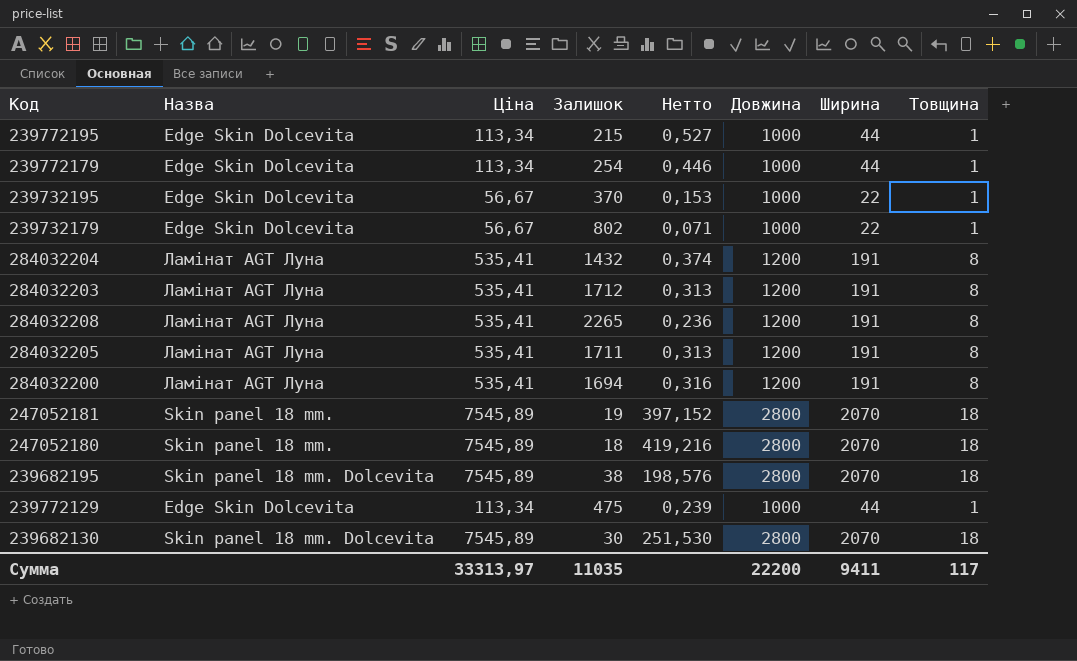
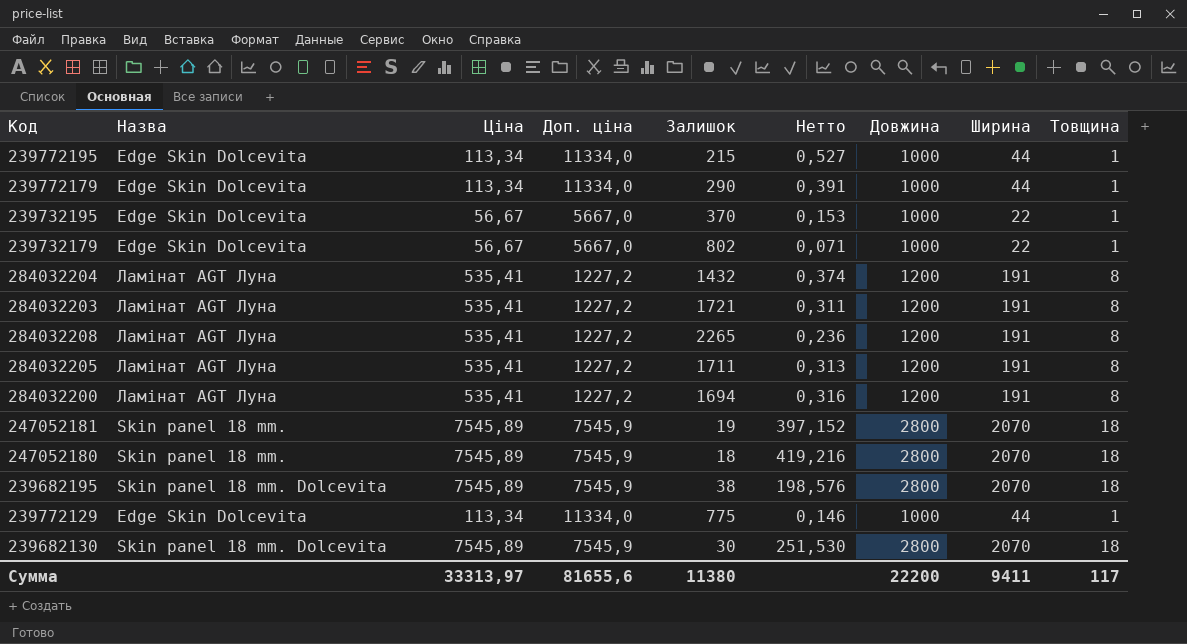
column Доп. ціна | position: none -> 4
239772179 | Залишок: 254 -> 290
239772179 | Нетто: 0,446 -> 0,391
284032203 | Залишок: 1712 -> 1721
284032203 | Нетто: 0,313 -> 0,311
239772129 | Залишок: 475 -> 775
239772129 | Нетто: 0,239 -> 0,146
Сумма | Залишок: 11035 -> 11380

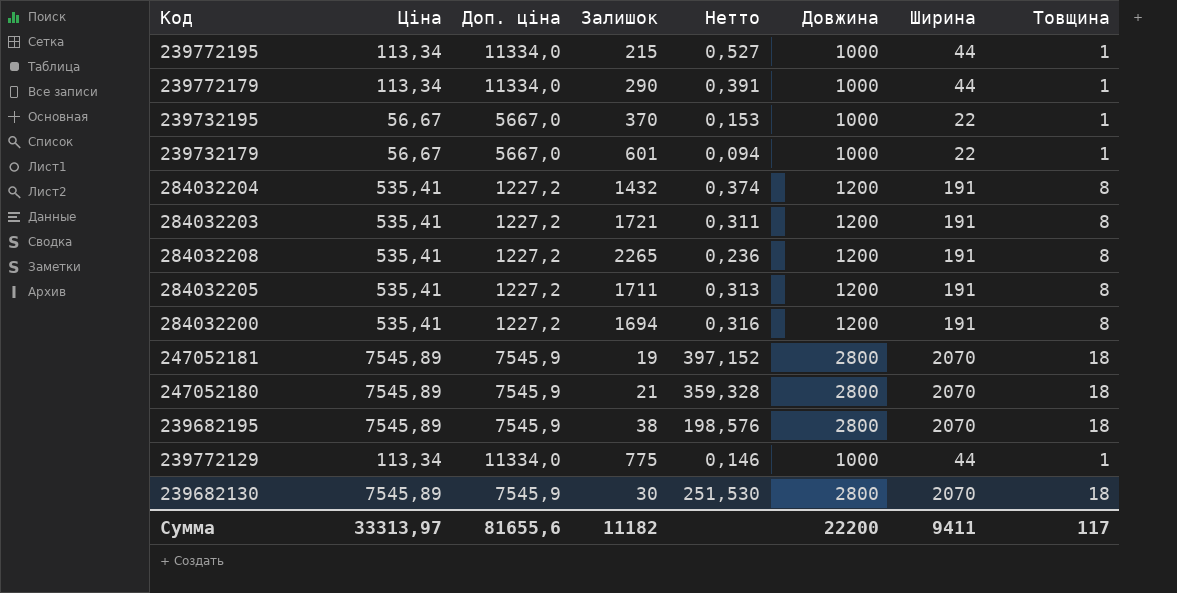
column Назва | position: 2 -> none
239732179 | Залишок: 802 -> 601
239732179 | Нетто: 0,071 -> 0,094
247052180 | Залишок: 18 -> 21
247052180 | Нетто: 419,216 -> 359,328
Сумма | Залишок: 11380 -> 11182

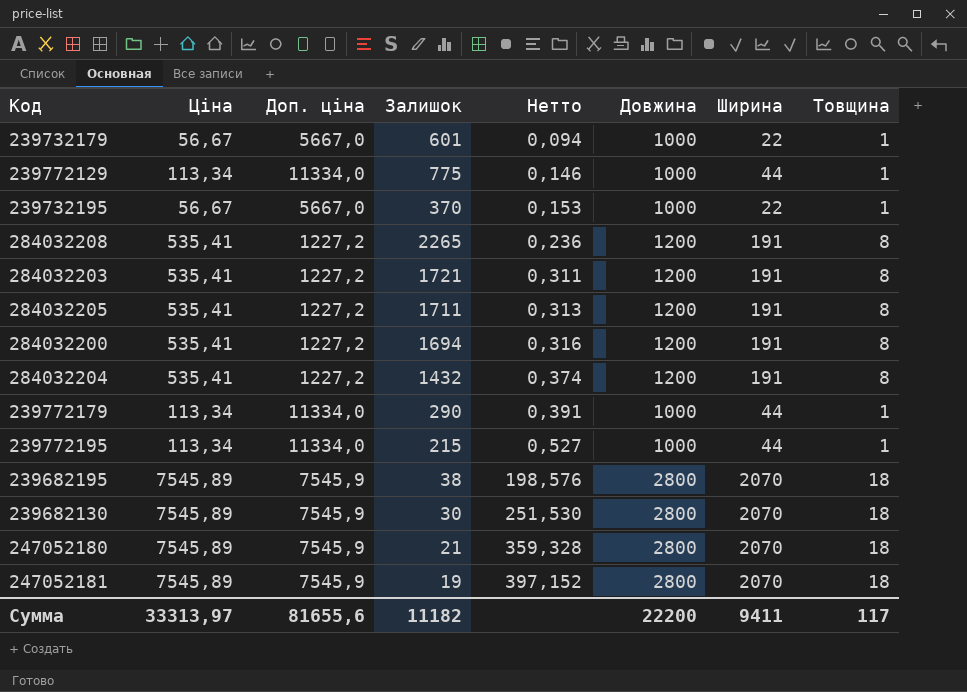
row order: none -> Нетто ascending

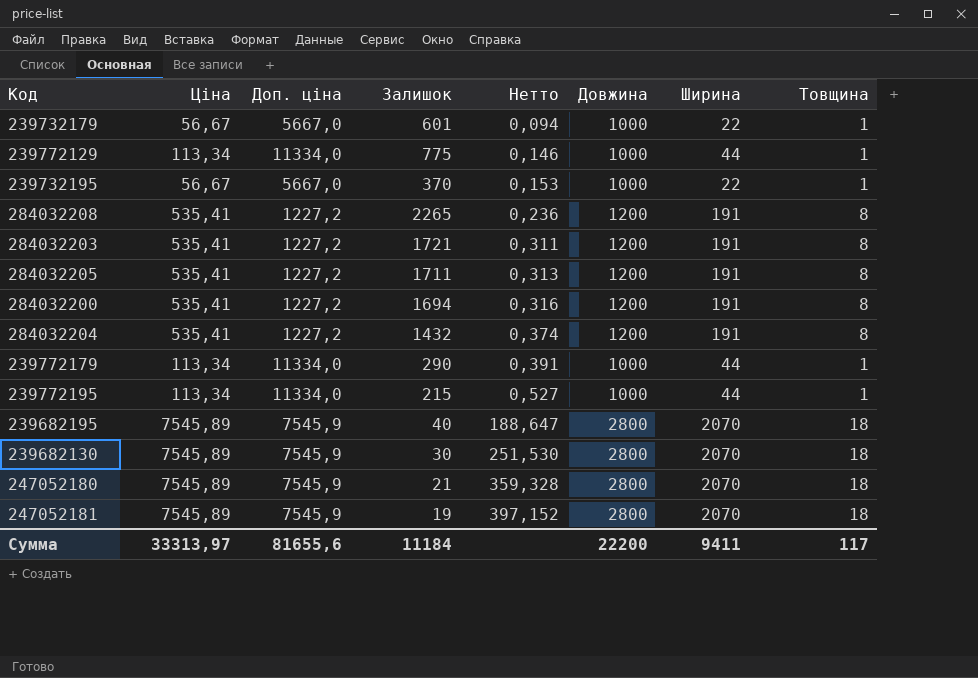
239682195 | Залишок: 38 -> 40
239682195 | Нетто: 198,576 -> 188,647
Сумма | Залишок: 11182 -> 11184

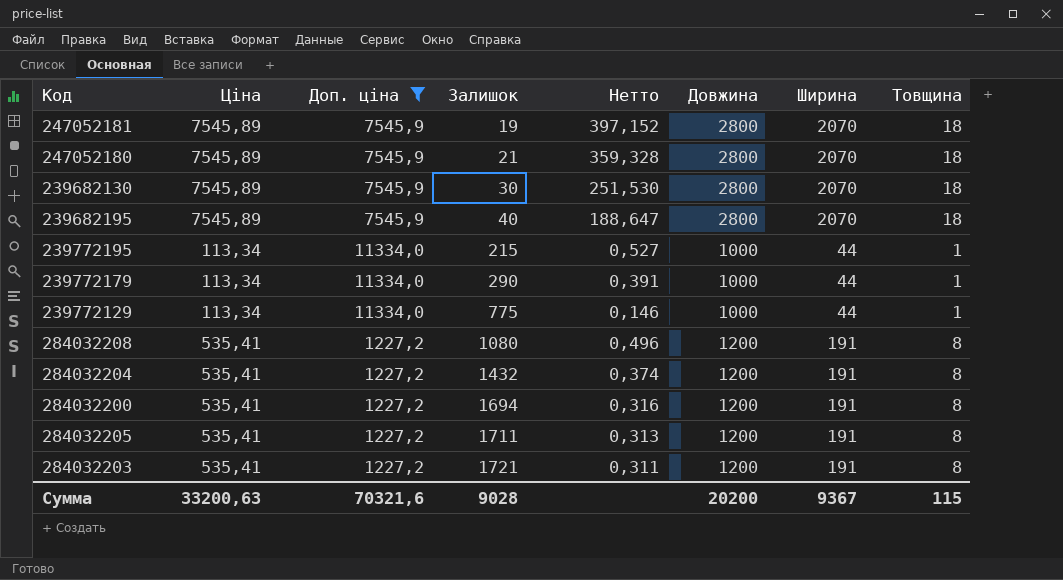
filter: none -> Доп. ціна != 5667,0
row order: Нетто ascending -> Залишок ascending
284032208 | Залишок: 2265 -> 1080
284032208 | Нетто: 0,236 -> 0,496
Сумма | Ціна: 33313,97 -> 33200,63
Сумма | Доп. ціна: 81655,6 -> 70321,6
Сумма | Залишок: 11184 -> 9028
Сумма | Довжина: 22200 -> 20200
Сумма | Ширина: 9411 -> 9367
Сумма | Товщина: 117 -> 115

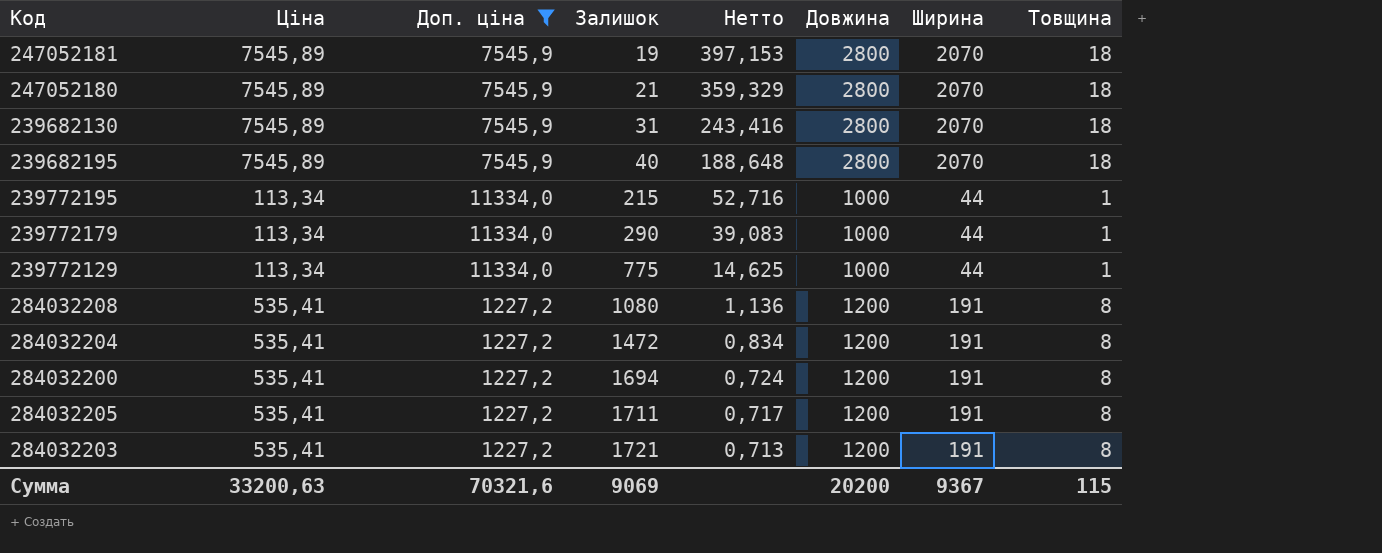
column Нетто | formula: [Ціна] / [Залишок] -> [Доп. ціна] / [Залишок]
239682130 | Залишок: 30 -> 31
284032204 | Залишок: 1432 -> 1472
Сумма | Залишок: 9028 -> 9069

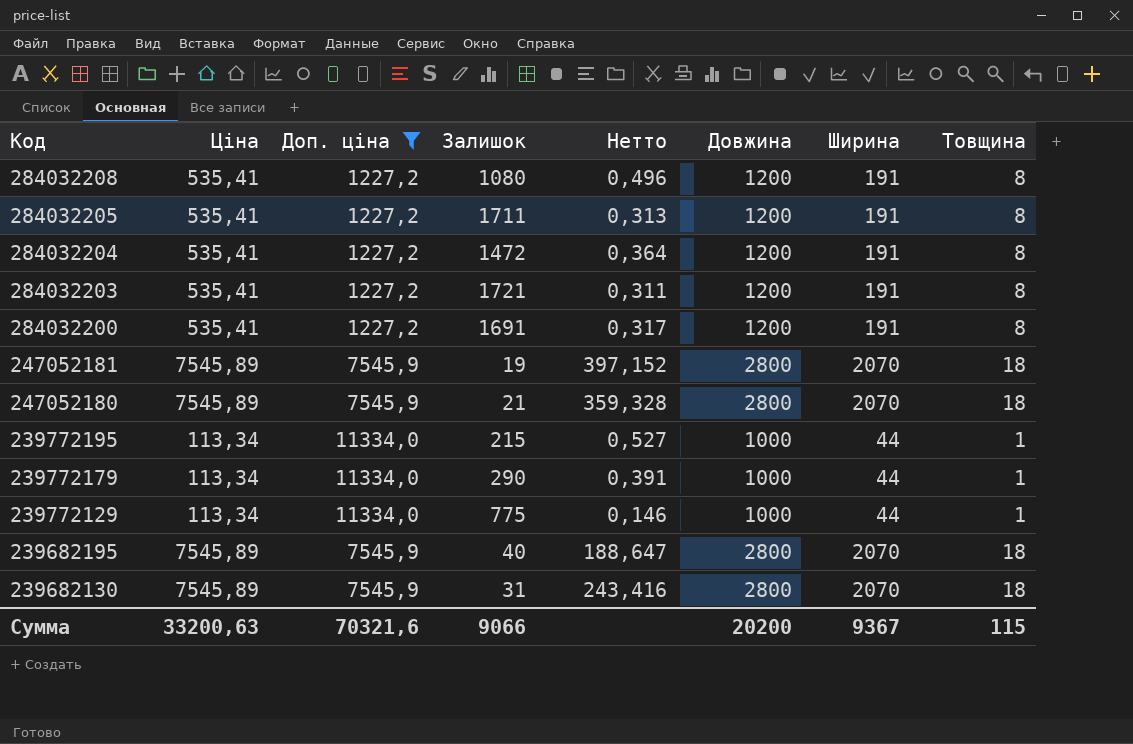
row order: Залишок ascending -> Код descending
column Нетто | formula: [Доп. ціна] / [Залишок] -> [Ціна] / [Залишок]
284032200 | Залишок: 1694 -> 1691
Сумма | Залишок: 9069 -> 9066

